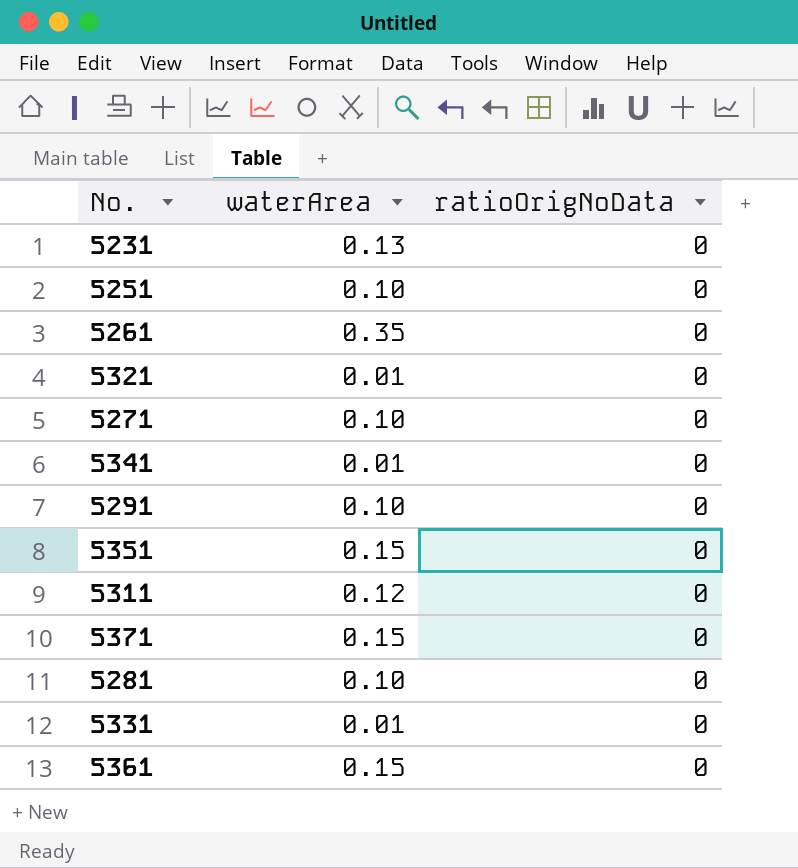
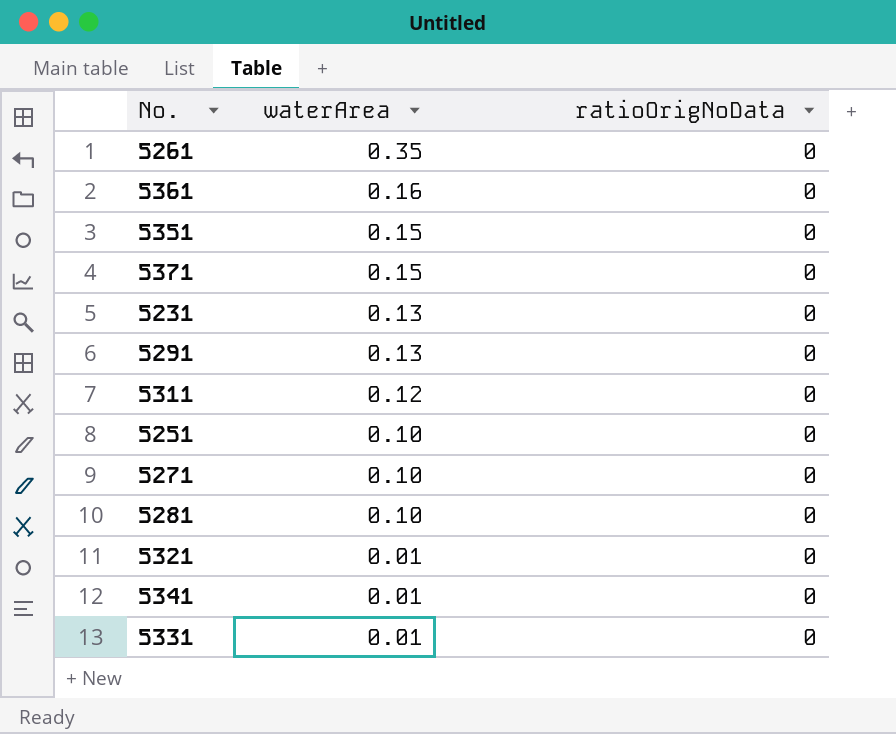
row order: none -> waterArea descending
5361 | waterArea: 0.15 -> 0.16
5291 | waterArea: 0.10 -> 0.13

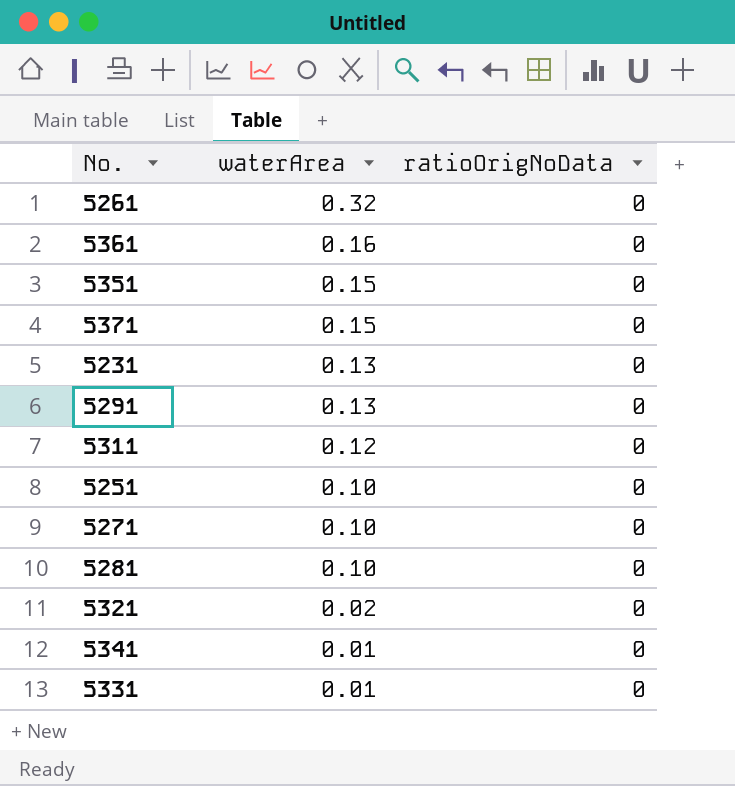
5261 | waterArea: 0.35 -> 0.32
5321 | waterArea: 0.01 -> 0.02

